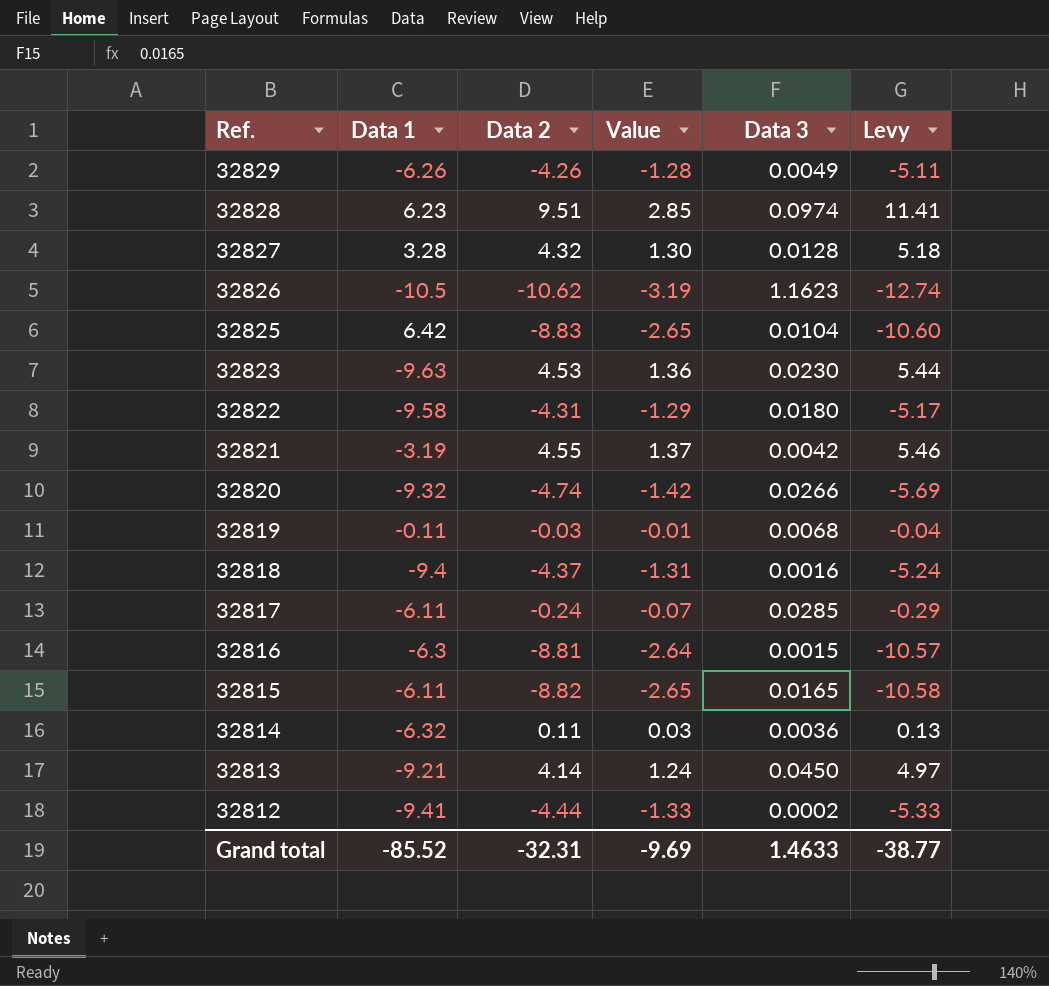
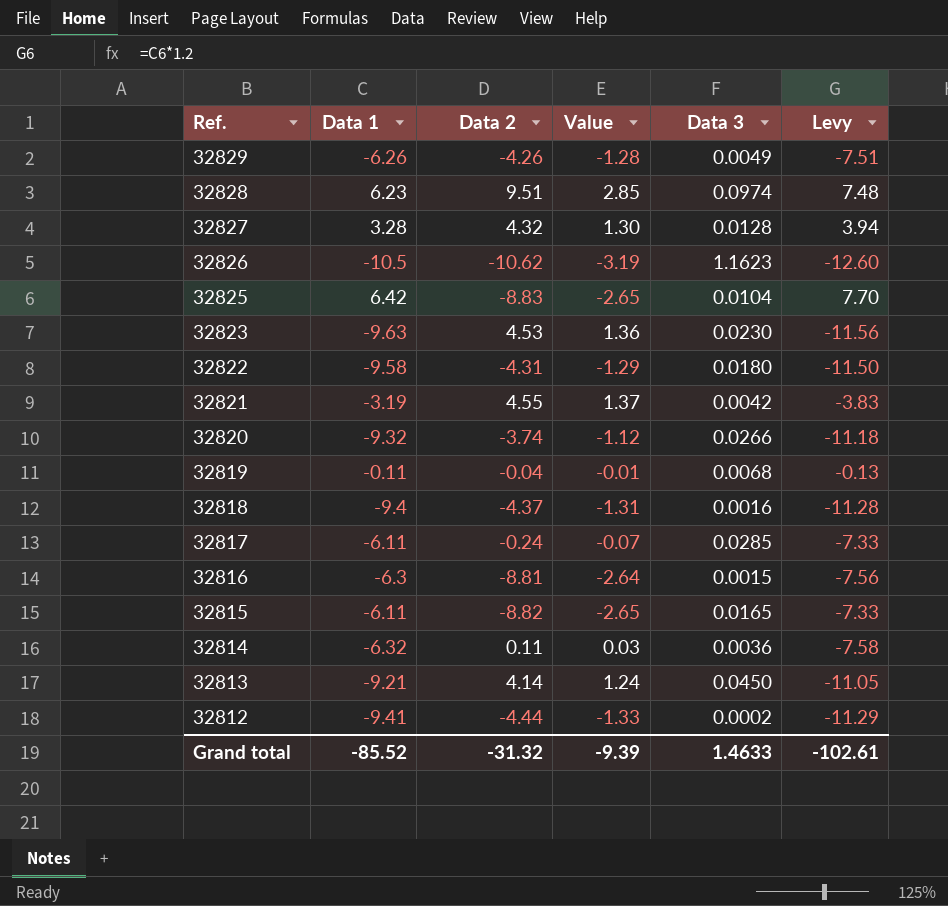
column Levy | formula: [Data 2] * 1.2 -> [Data 1] * 1.2
32820 | Data 2: -4.74 -> -3.74
32820 | Value: -1.42 -> -1.12
32819 | Data 2: -0.03 -> -0.04
Grand total | Data 2: -32.31 -> -31.32
Grand total | Value: -9.69 -> -9.39
Grand total | Levy: -38.77 -> -102.61

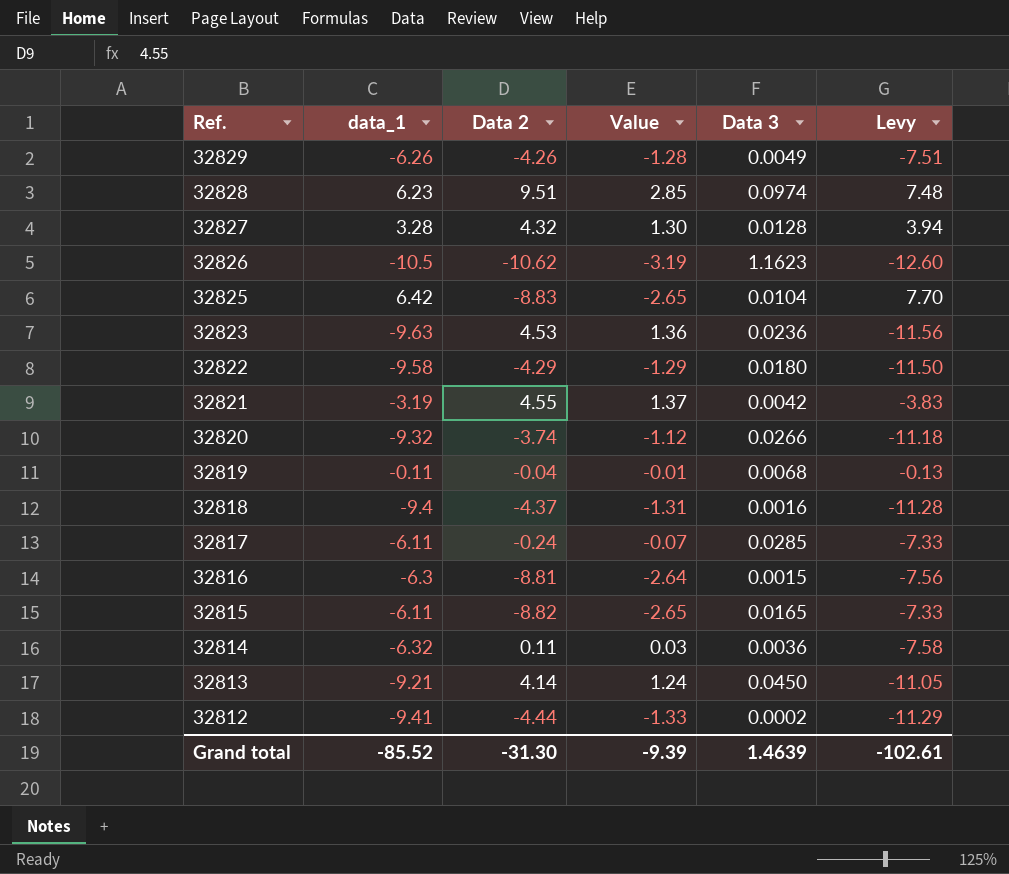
column name: Data 1 -> data_1
32823 | Data 3: 0.0230 -> 0.0236
32822 | Data 2: -4.31 -> -4.29
Grand total | Data 2: -31.32 -> -31.30
Grand total | Data 3: 1.4633 -> 1.4639

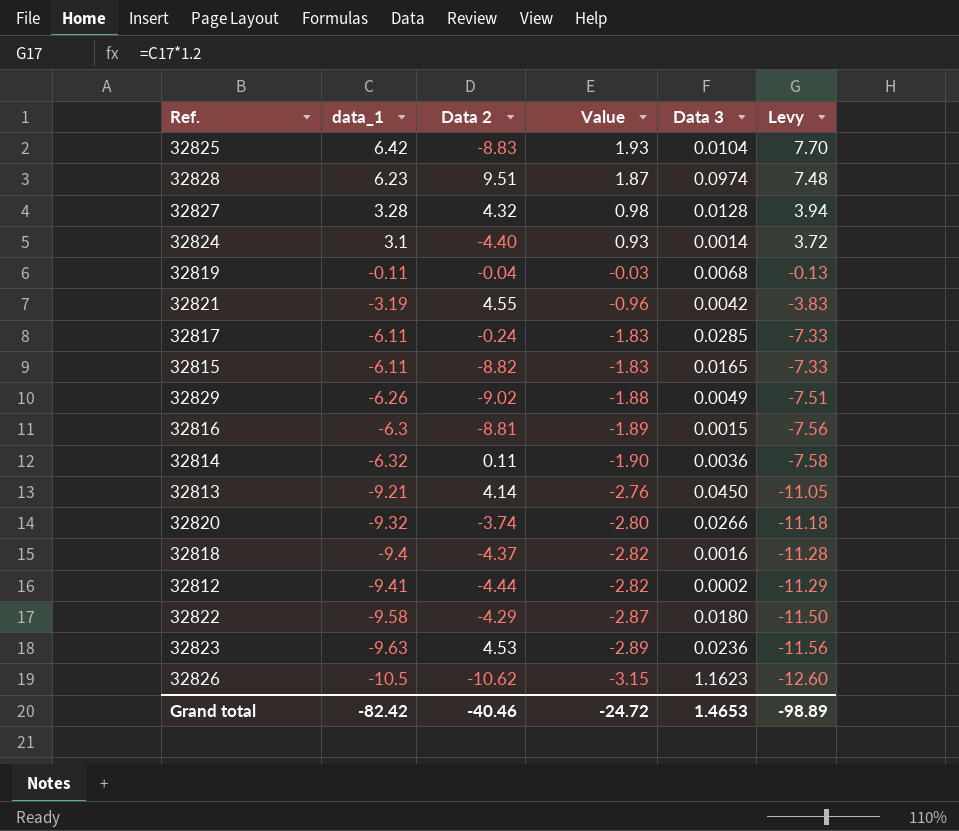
row order: Ref. descending -> data_1 descending
column Value | formula: [Data 2] * 0.3 -> [data_1] * 0.3
row 32824: none -> 3.1 | -4.40 | 0.93 | 0.0014 | 3.72
32829 | Data 2: -4.26 -> -9.02
Grand total | data_1: -85.52 -> -82.42
Grand total | Data 2: -31.30 -> -40.46
Grand total | Value: -9.39 -> -24.72
Grand total | Data 3: 1.4639 -> 1.4653
Grand total | Levy: -102.61 -> -98.89

